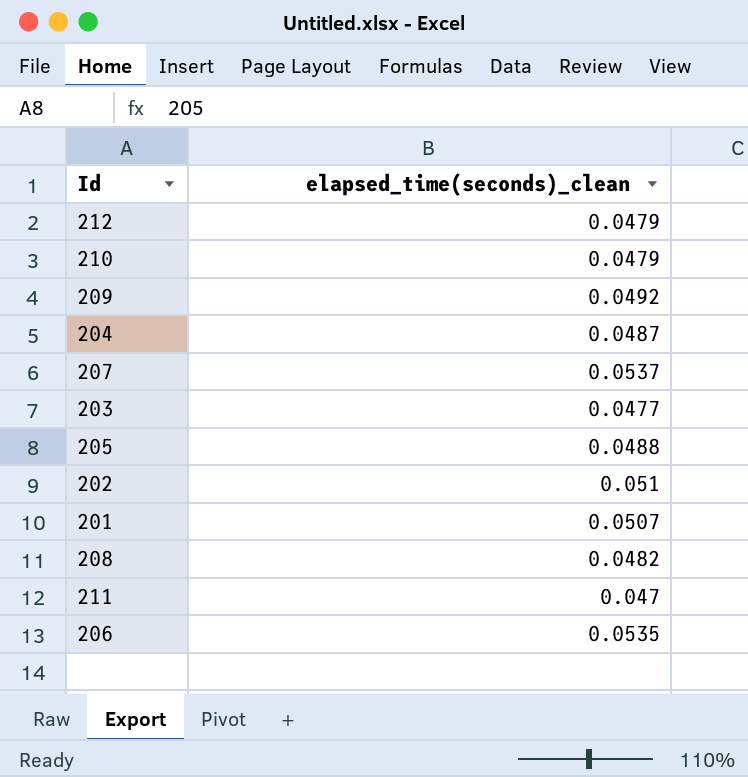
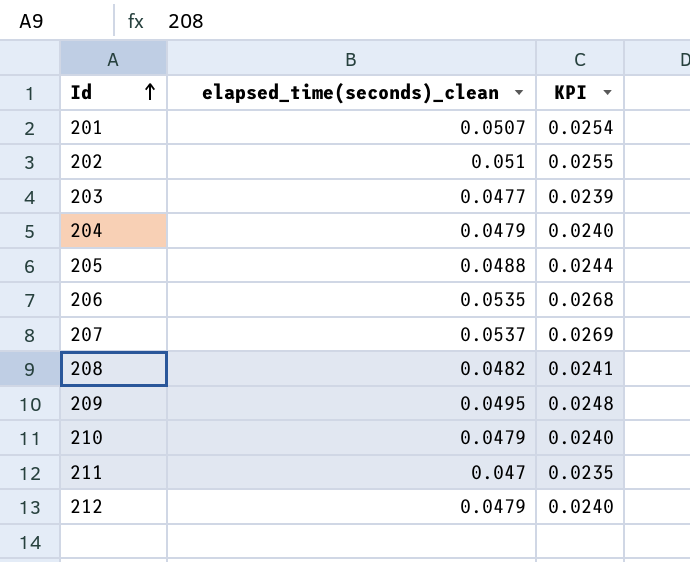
row order: none -> Id ascending
column KPI | formula: none -> [elapsed_time(seconds)_clean] * 0.5
204 | elapsed_time(seconds)_clean: 0.0487 -> 0.0479
209 | elapsed_time(seconds)_clean: 0.0492 -> 0.0495

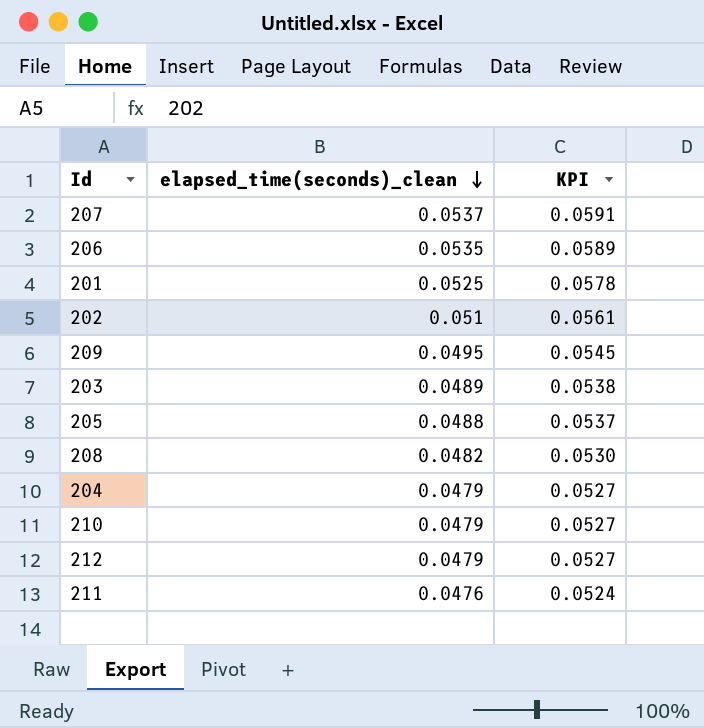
row order: Id ascending -> elapsed_time(seconds)_clean descending
column KPI | formula: [elapsed_time(seconds)_clean] * 0.5 -> [elapsed_time(seconds)_clean] * 1.1
201 | elapsed_time(seconds)_clean: 0.0507 -> 0.0525
203 | elapsed_time(seconds)_clean: 0.0477 -> 0.0489
211 | elapsed_time(seconds)_clean: 0.047 -> 0.0476

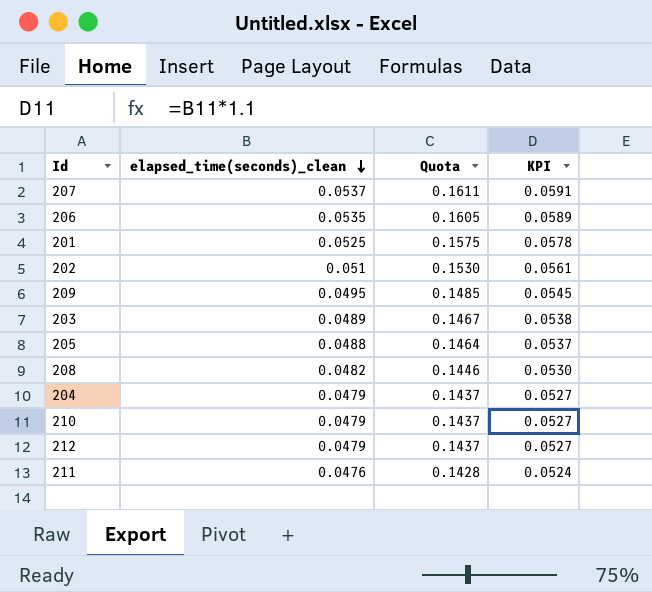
column Quota | formula: none -> [elapsed_time(seconds)_clean] * 3

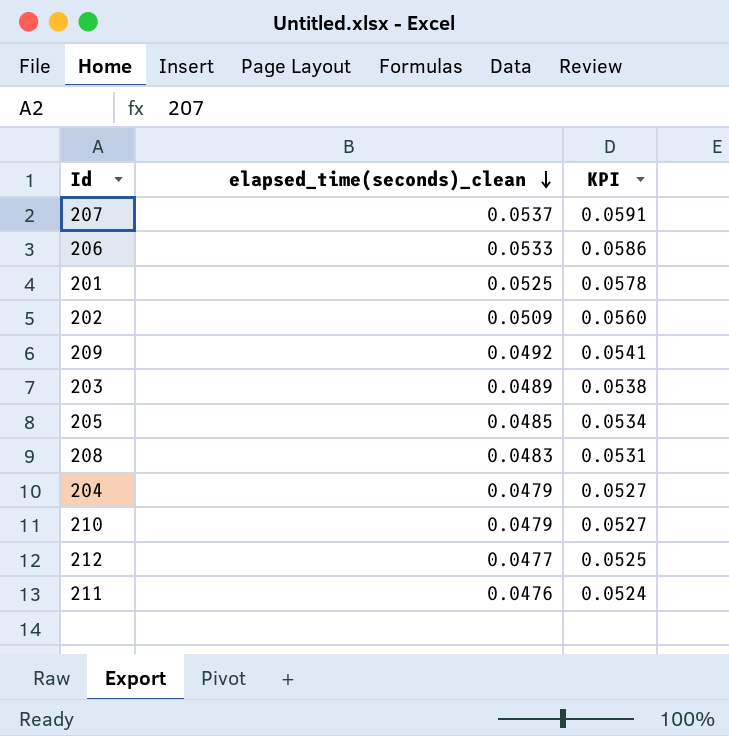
column Quota | formula: [elapsed_time(seconds)_clean] * 3 -> none
206 | elapsed_time(seconds)_clean: 0.0535 -> 0.0533
206 | KPI: 0.0589 -> 0.0586
202 | elapsed_time(seconds)_clean: 0.051 -> 0.0509
202 | KPI: 0.0561 -> 0.0560
209 | elapsed_time(seconds)_clean: 0.0495 -> 0.0492
209 | KPI: 0.0545 -> 0.0541
205 | elapsed_time(seconds)_clean: 0.0488 -> 0.0485
205 | KPI: 0.0537 -> 0.0534
208 | elapsed_time(seconds)_clean: 0.0482 -> 0.0483
208 | KPI: 0.0530 -> 0.0531
212 | elapsed_time(seconds)_clean: 0.0479 -> 0.0477
212 | KPI: 0.0527 -> 0.0525

